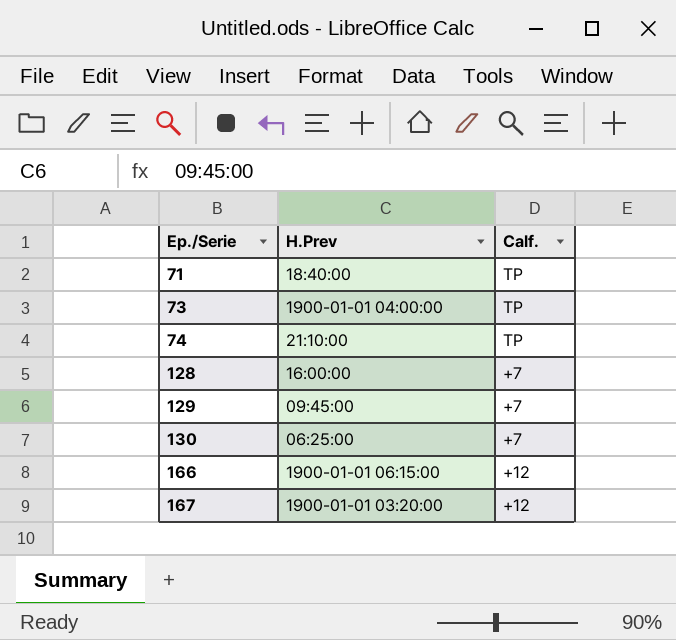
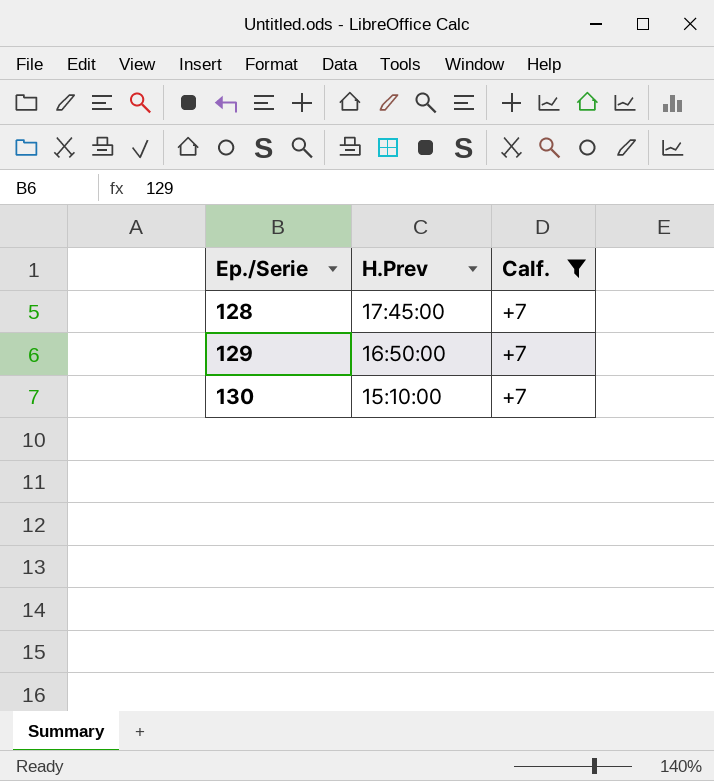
filter: none -> Calf. = +7
128 | H.Prev: 16:00:00 -> 17:45:00
129 | H.Prev: 09:45:00 -> 16:50:00
130 | H.Prev: 06:25:00 -> 15:10:00

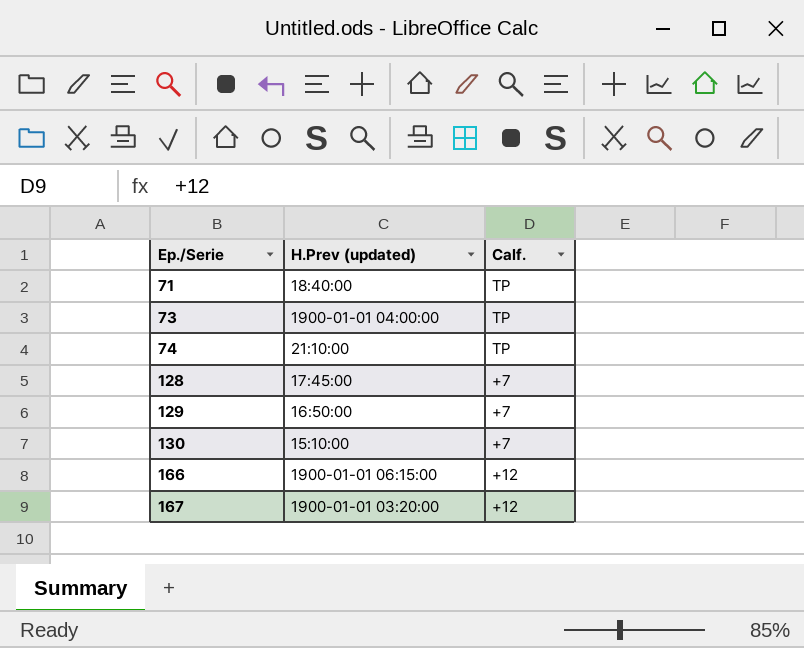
filter: Calf. = +7 -> none
column name: H.Prev -> H.Prev (updated)

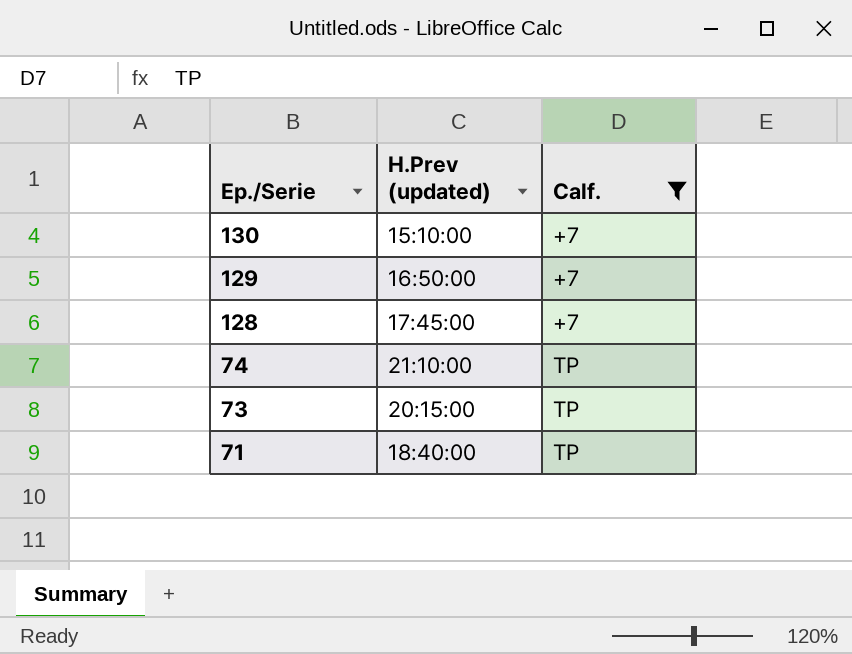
filter: none -> Calf. != +12
row order: Ep./Serie ascending -> Ep./Serie descending
73 | H.Prev (updated): 1900-01-01 04:00:00 -> 20:15:00

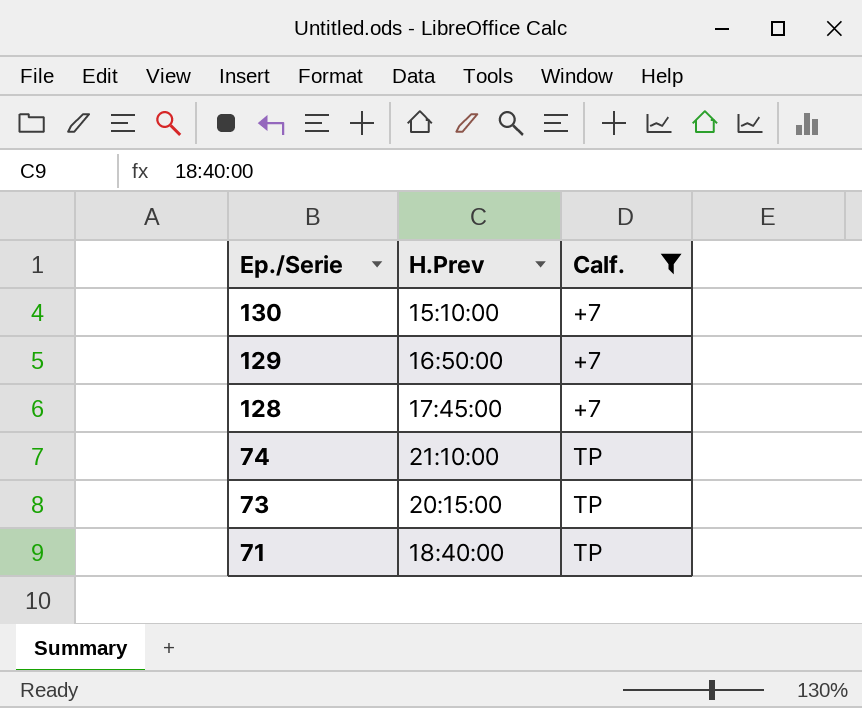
column name: H.Prev (updated) -> H.Prev

